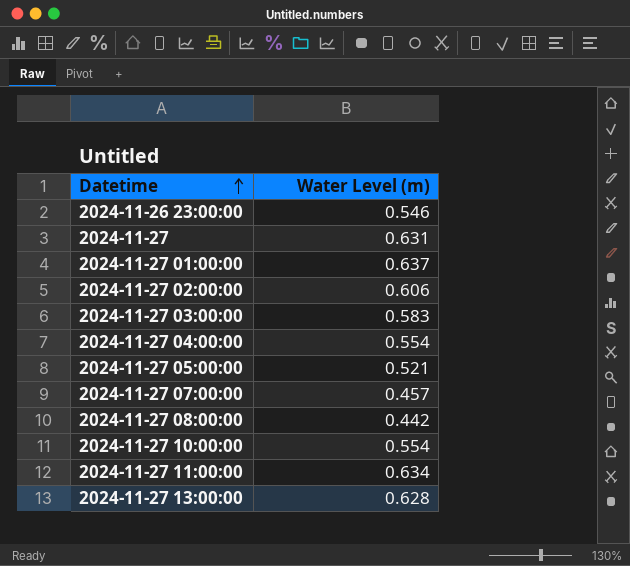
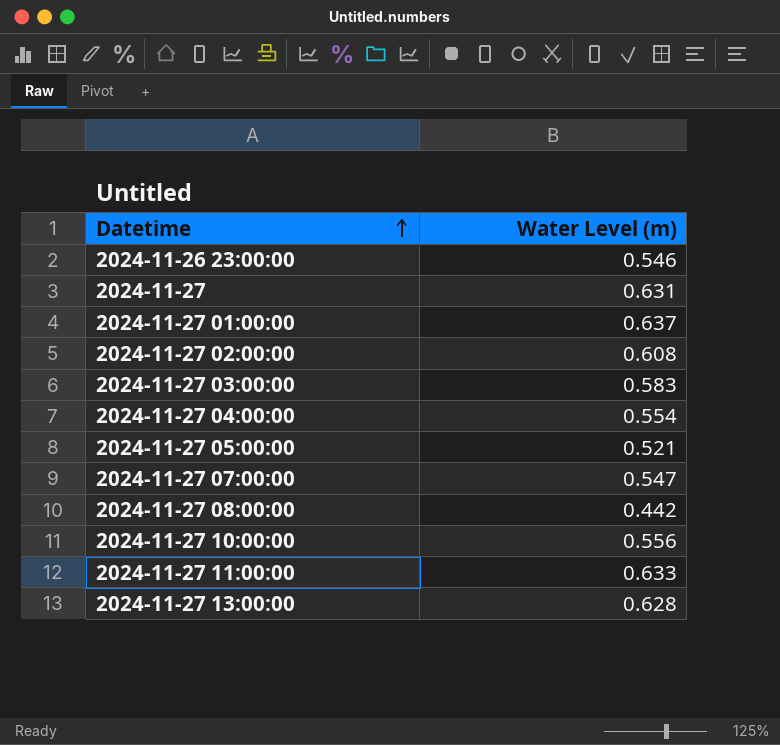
2024-11-27 02:00:00 | Water Level (m): 0.606 -> 0.608
2024-11-27 07:00:00 | Water Level (m): 0.457 -> 0.547
2024-11-27 10:00:00 | Water Level (m): 0.554 -> 0.556
2024-11-27 11:00:00 | Water Level (m): 0.634 -> 0.633

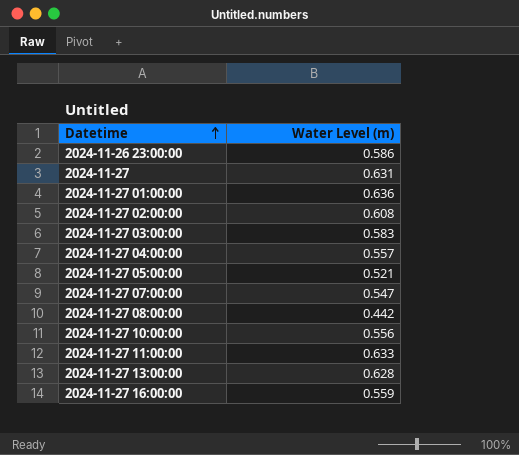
2024-11-26 23:00:00 | Water Level (m): 0.546 -> 0.586
2024-11-27 01:00:00 | Water Level (m): 0.637 -> 0.636
2024-11-27 04:00:00 | Water Level (m): 0.554 -> 0.557
row 2024-11-27 16:00:00: none -> 0.559

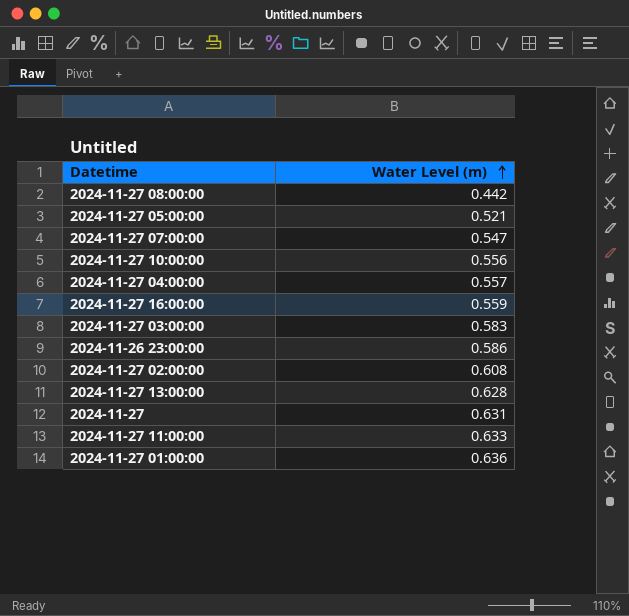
row order: Datetime ascending -> Water Level (m) ascending

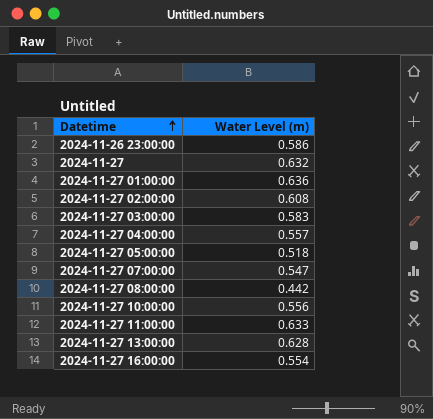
row order: Water Level (m) ascending -> Datetime ascending
2024-11-27 | Water Level (m): 0.631 -> 0.632
2024-11-27 05:00:00 | Water Level (m): 0.521 -> 0.518
2024-11-27 16:00:00 | Water Level (m): 0.559 -> 0.554

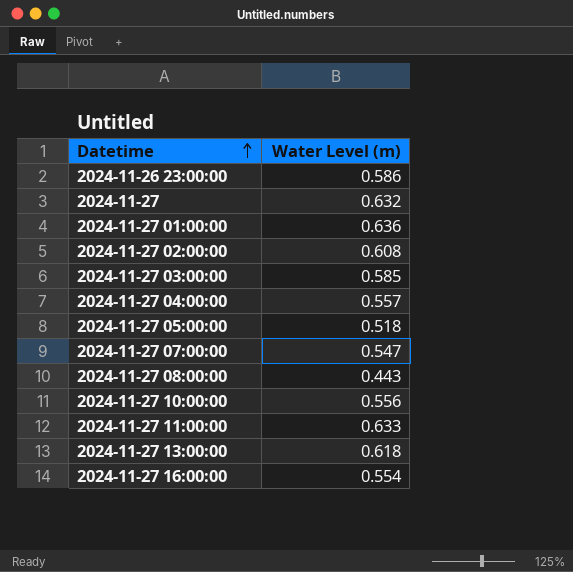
2024-11-27 03:00:00 | Water Level (m): 0.583 -> 0.585
2024-11-27 08:00:00 | Water Level (m): 0.442 -> 0.443
2024-11-27 13:00:00 | Water Level (m): 0.628 -> 0.618

